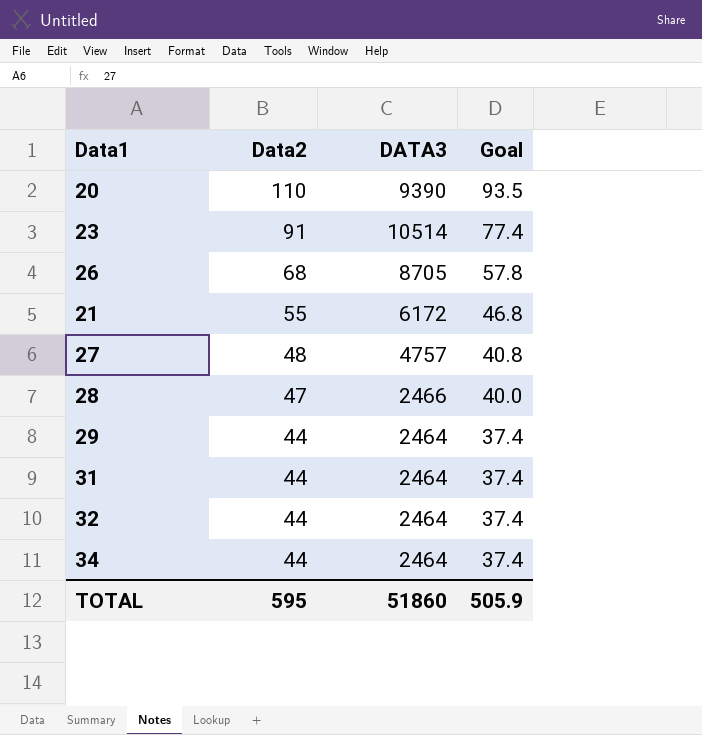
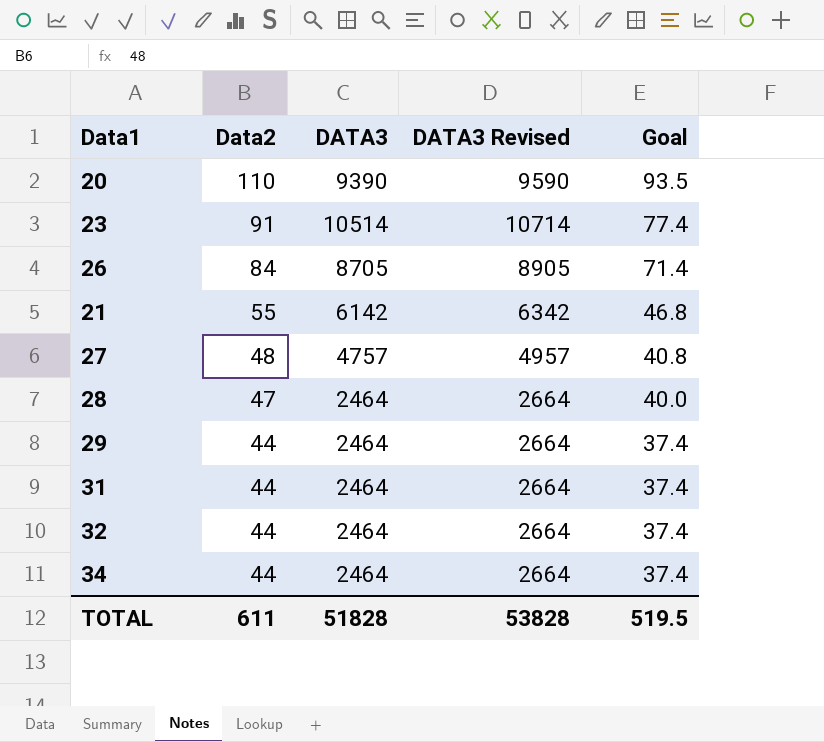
column DATA3 Revised | formula: none -> [DATA3] + 200
26 | Data2: 68 -> 84
26 | Goal: 57.8 -> 71.4
21 | DATA3: 6172 -> 6142
28 | DATA3: 2466 -> 2464
TOTAL | Data2: 595 -> 611
TOTAL | DATA3: 51860 -> 51828
TOTAL | Goal: 505.9 -> 519.5

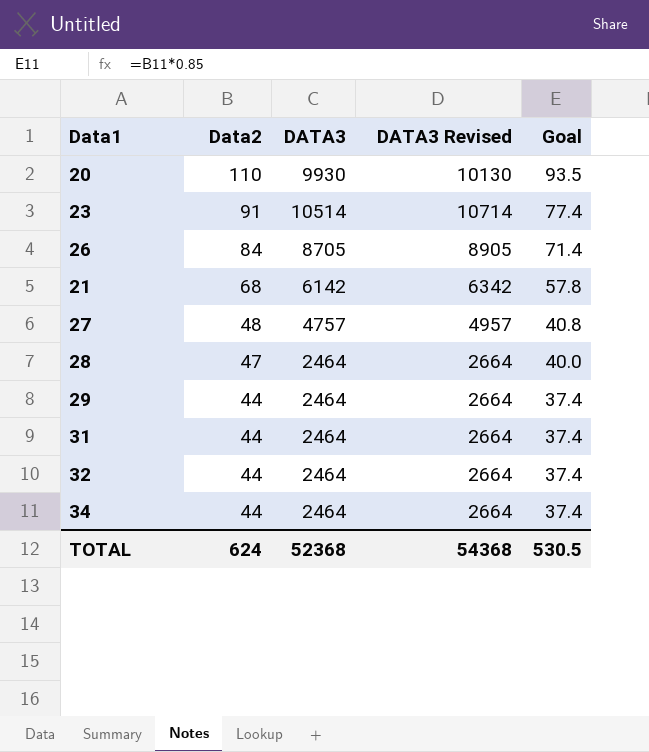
20 | DATA3: 9390 -> 9930
20 | DATA3 Revised: 9590 -> 10130
21 | Data2: 55 -> 68
21 | Goal: 46.8 -> 57.8
TOTAL | Data2: 611 -> 624
TOTAL | DATA3: 51828 -> 52368
TOTAL | DATA3 Revised: 53828 -> 54368
TOTAL | Goal: 519.5 -> 530.5

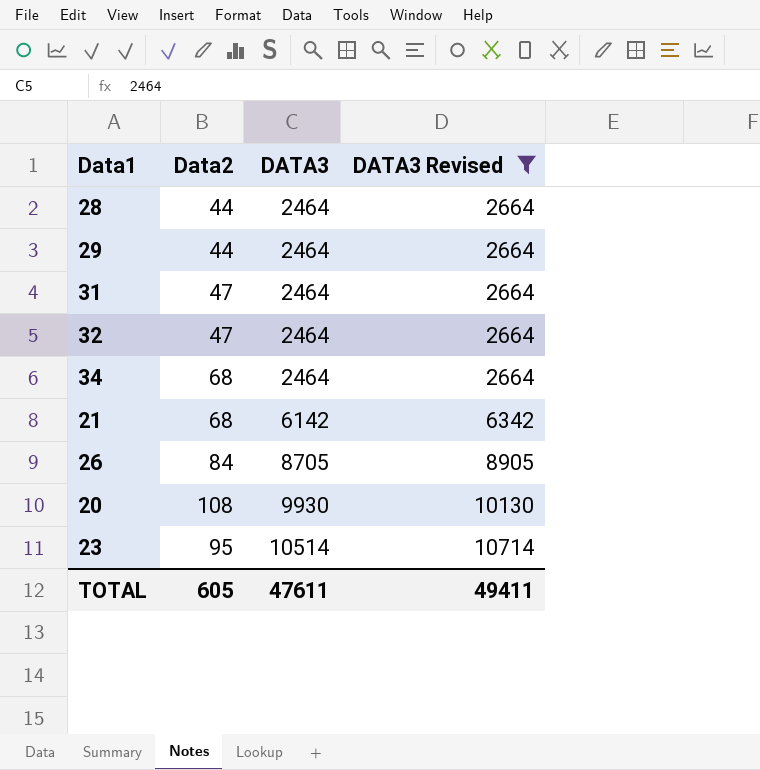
filter: none -> DATA3 Revised != 4957
row order: Data2 descending -> DATA3 ascending
column Goal | formula: [Data2] * 0.85 -> none
28 | Data2: 47 -> 44
31 | Data2: 44 -> 47
32 | Data2: 44 -> 47
34 | Data2: 44 -> 68
20 | Data2: 110 -> 108
23 | Data2: 91 -> 95
TOTAL | Data2: 624 -> 605
TOTAL | DATA3: 52368 -> 47611
TOTAL | DATA3 Revised: 54368 -> 49411

